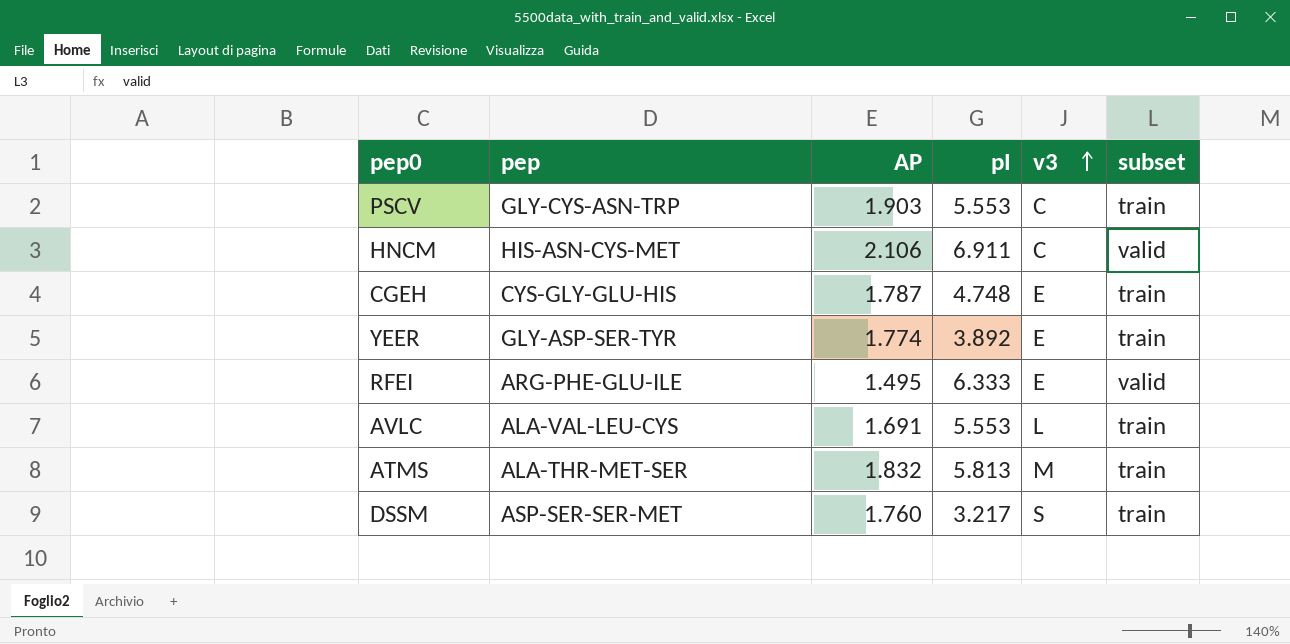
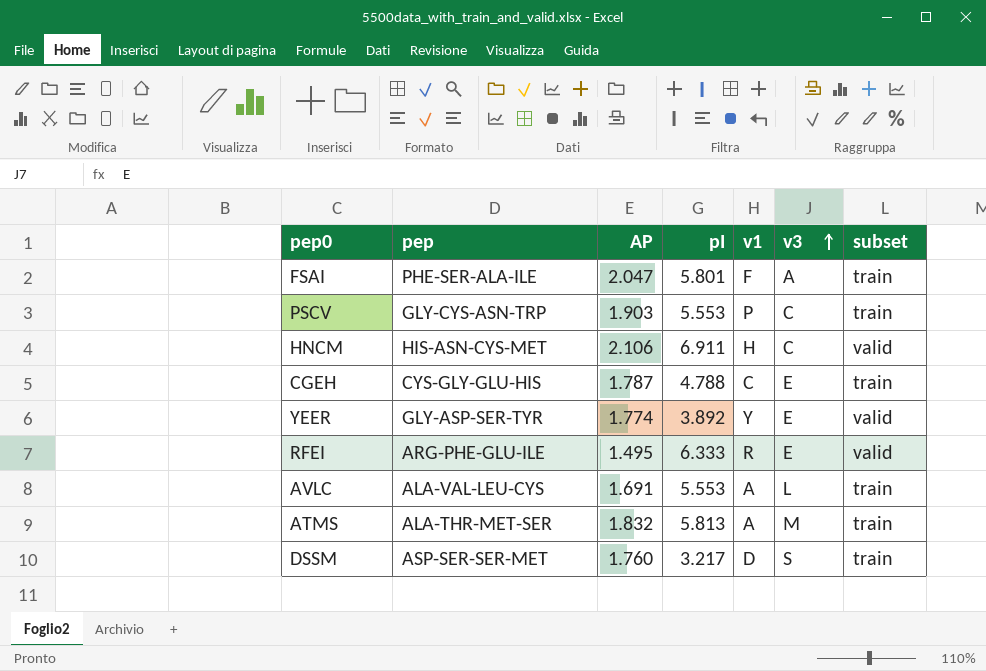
column v1 | position: none -> 5
row FSAI: none -> PHE-SER-ALA-ILE | 2.047 | 5.801 | F | A | train
CGEH | pI: 4.748 -> 4.788
YEER | subset: train -> valid

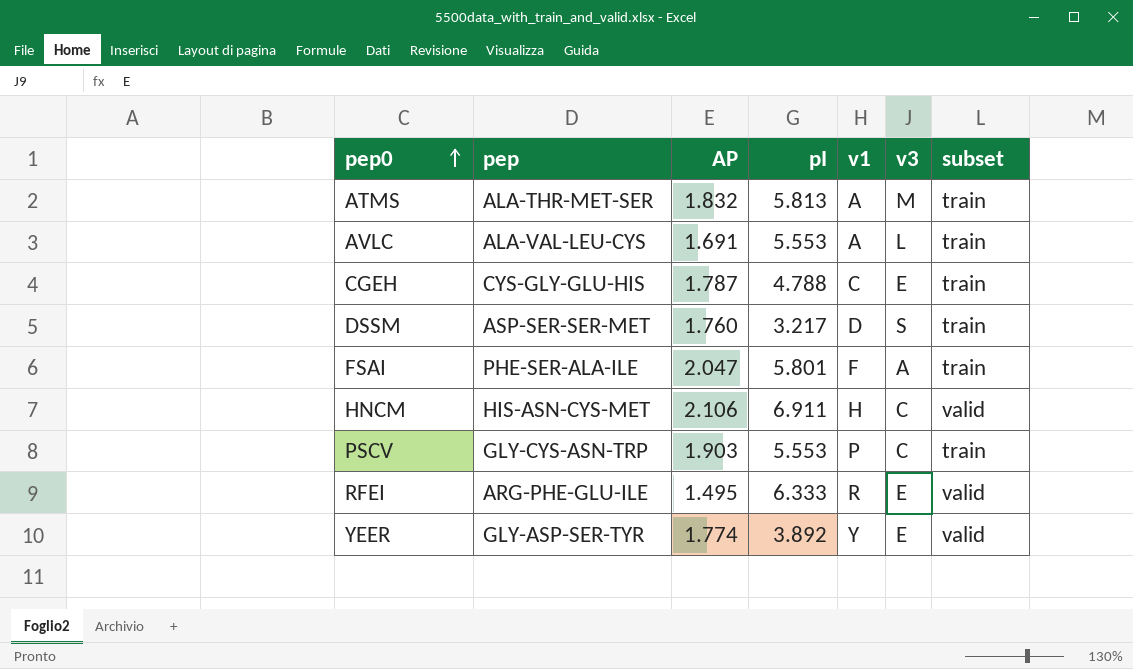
row order: v3 ascending -> pep0 ascending

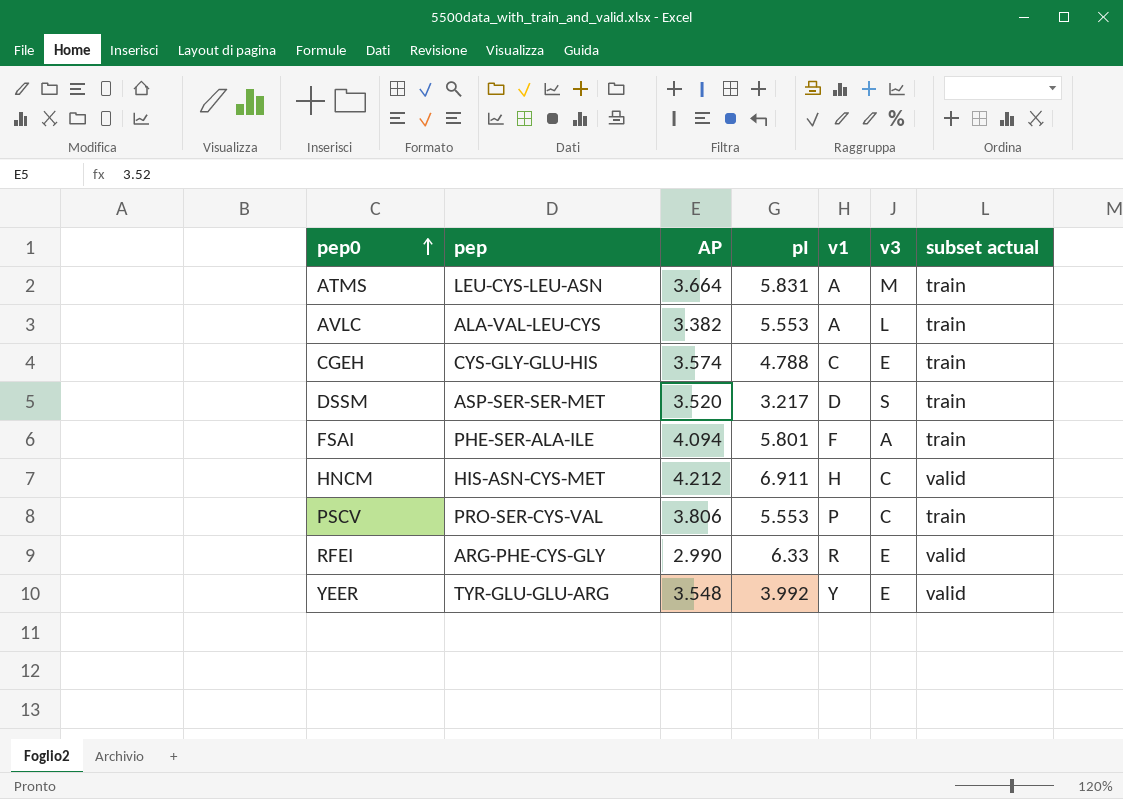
column name: subset -> subset actual
ATMS | pep: ALA-THR-MET-SER -> LEU-CYS-LEU-ASN
ATMS | AP: 1.832 -> 3.664
ATMS | pI: 5.813 -> 5.831
AVLC | AP: 1.691 -> 3.382
CGEH | AP: 1.787 -> 3.574
DSSM | AP: 1.760 -> 3.520
FSAI | AP: 2.047 -> 4.094
HNCM | AP: 2.106 -> 4.212
PSCV | pep: GLY-CYS-ASN-TRP -> PRO-SER-CYS-VAL
PSCV | AP: 1.903 -> 3.806
RFEI | pep: ARG-PHE-GLU-ILE -> ARG-PHE-CYS-GLY
RFEI | AP: 1.495 -> 2.990
RFEI | pI: 6.333 -> 6.33
YEER | pep: GLY-ASP-SER-TYR -> TYR-GLU-GLU-ARG
YEER | AP: 1.774 -> 3.548
YEER | pI: 3.892 -> 3.992

